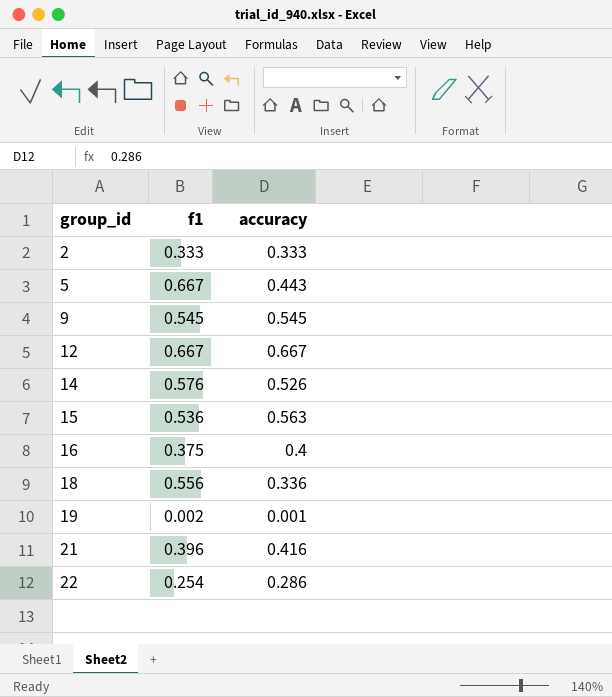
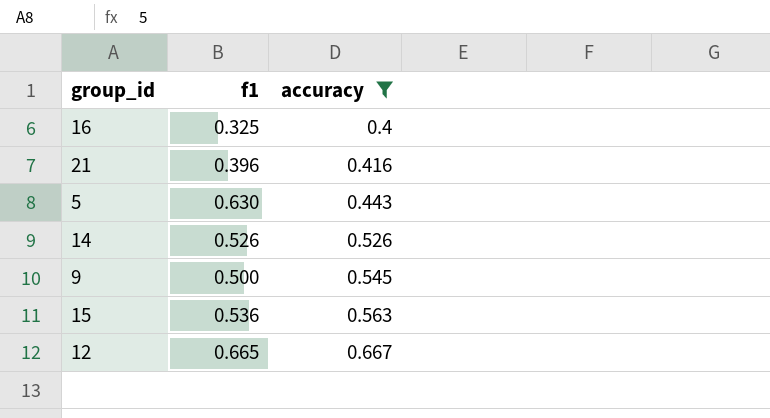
filter: none -> accuracy >= 0.4
row order: group_id ascending -> accuracy ascending
16 | f1: 0.375 -> 0.325
5 | f1: 0.667 -> 0.630
14 | f1: 0.576 -> 0.526
9 | f1: 0.545 -> 0.500
12 | f1: 0.667 -> 0.665

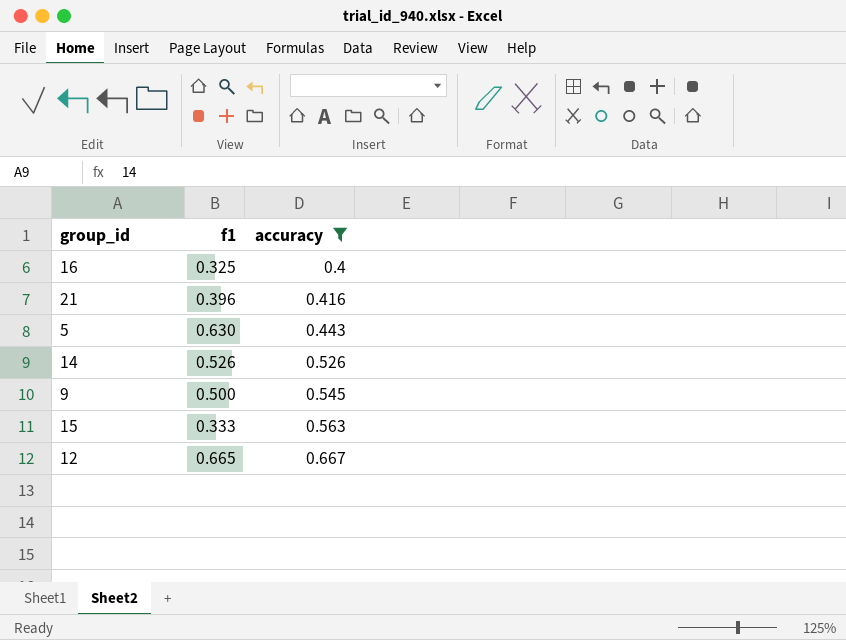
15 | f1: 0.536 -> 0.333

